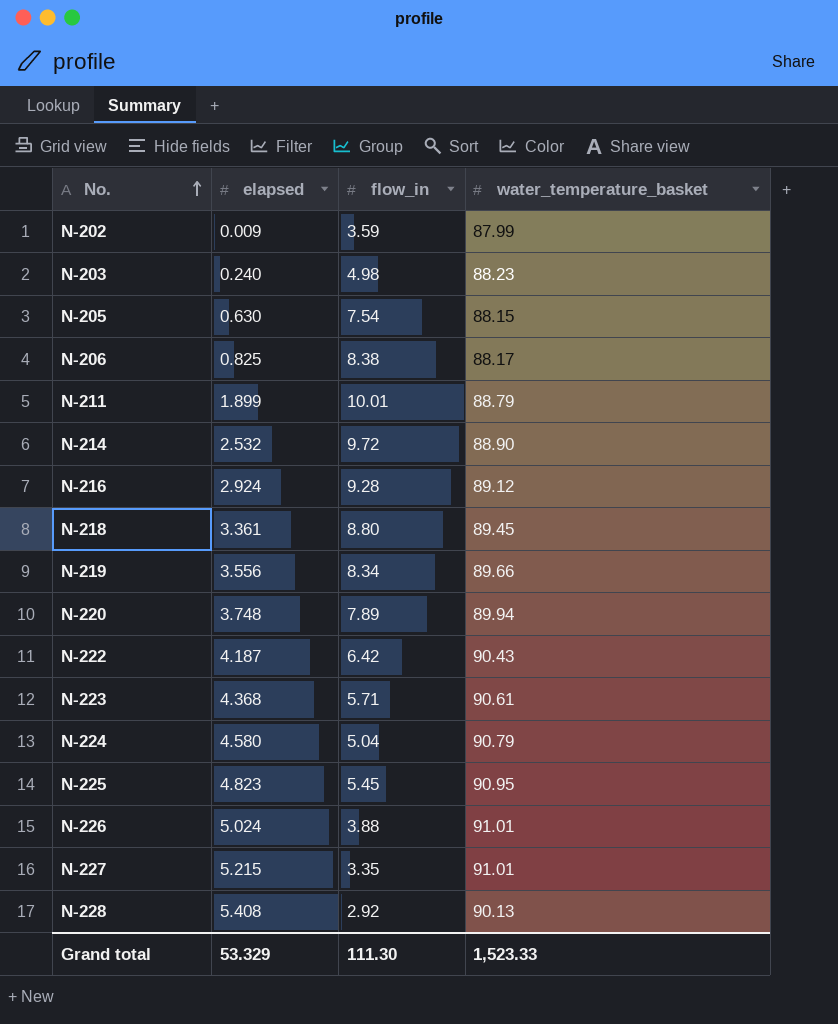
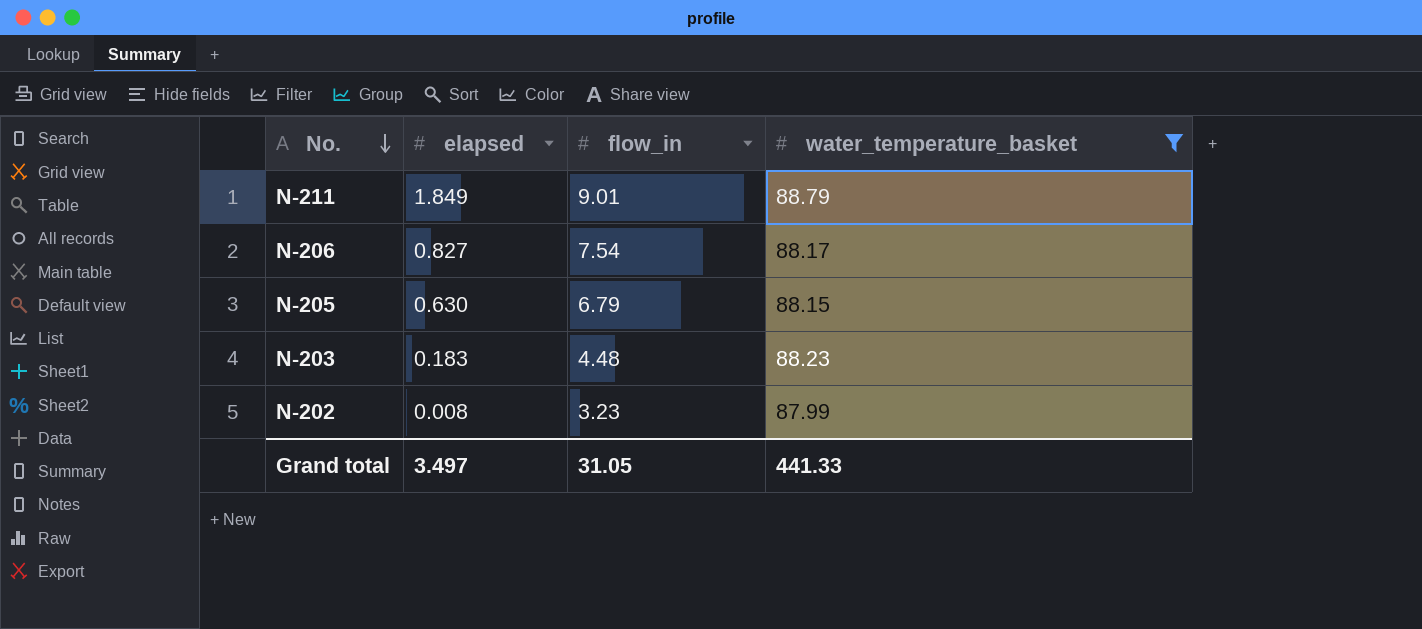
filter: none -> water_temperature_basket <= 88.79
row order: No. ascending -> No. descending
N-211 | elapsed: 1.899 -> 1.849
N-211 | flow_in: 10.01 -> 9.01
N-206 | elapsed: 0.825 -> 0.827
N-206 | flow_in: 8.38 -> 7.54
N-205 | flow_in: 7.54 -> 6.79
N-203 | elapsed: 0.240 -> 0.183
N-203 | flow_in: 4.98 -> 4.48
N-202 | elapsed: 0.009 -> 0.008
N-202 | flow_in: 3.59 -> 3.23
Grand total | elapsed: 53.329 -> 3.497
Grand total | flow_in: 111.30 -> 31.05
Grand total | water_temperature_basket: 1,523.33 -> 441.33

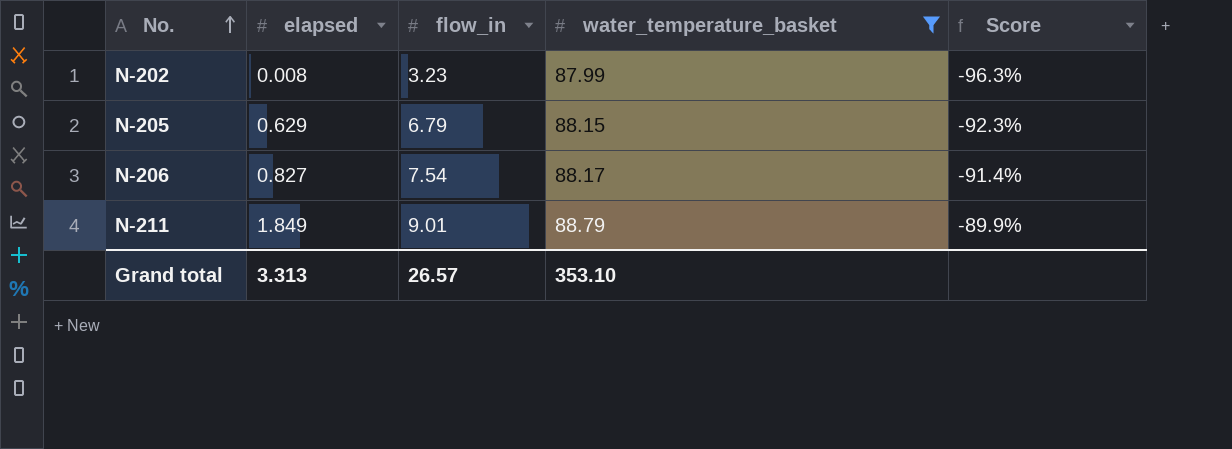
row order: No. descending -> No. ascending
column Score | formula: none -> ([flow_in] - [water_temperature_basket]) / [water_temperature_basket]
row N-203: 0.183 | 4.48 | 88.23 -> none
N-205 | elapsed: 0.630 -> 0.629
Grand total | elapsed: 3.497 -> 3.313
Grand total | flow_in: 31.05 -> 26.57
Grand total | water_temperature_basket: 441.33 -> 353.10

